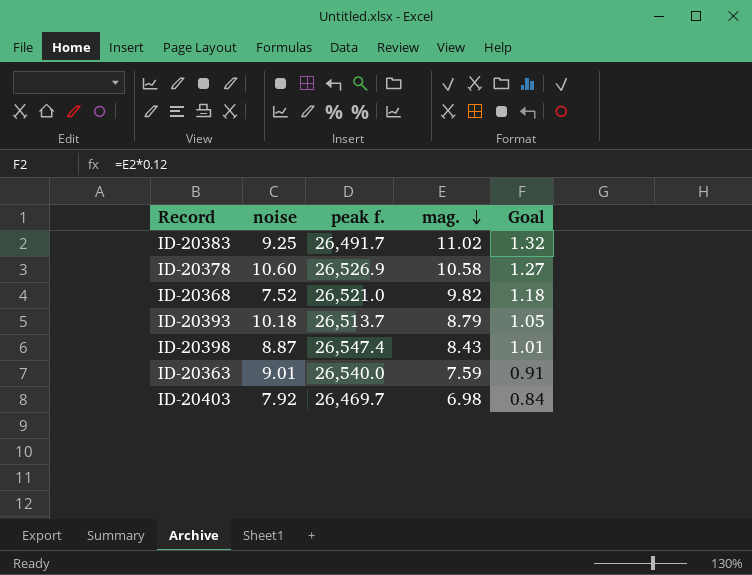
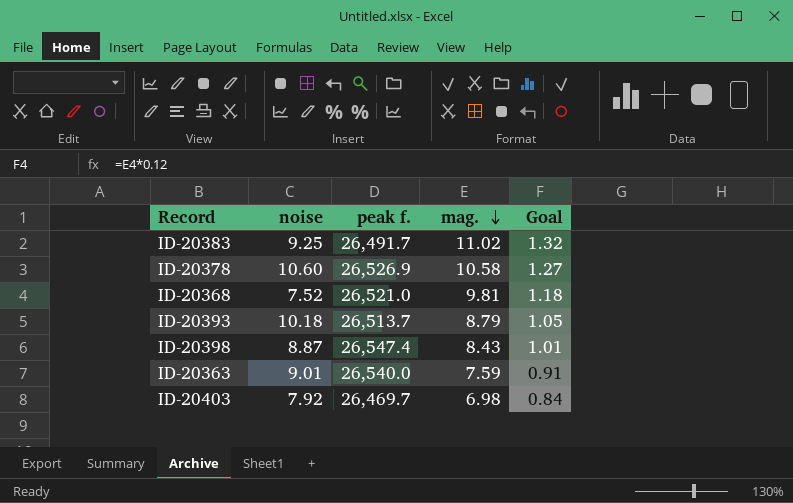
ID-20368 | mag.: 9.82 -> 9.81

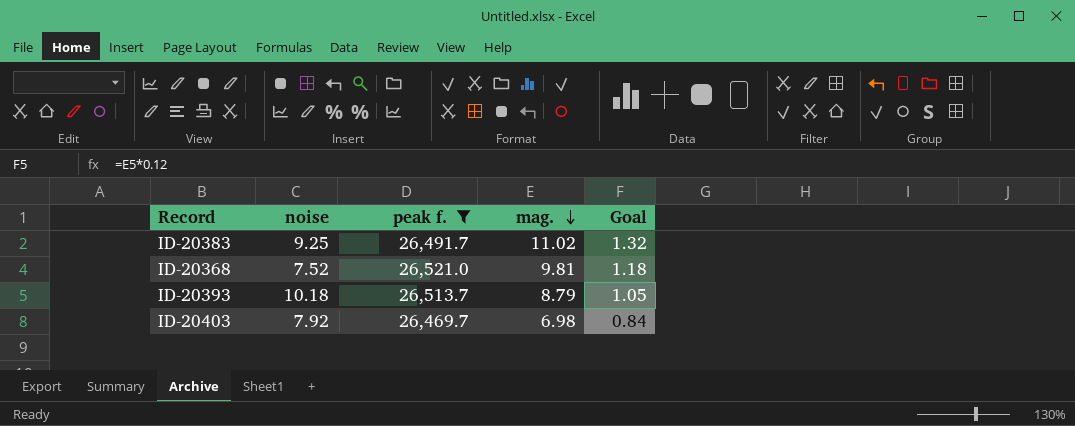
filter: none -> peak f. <= 26,521.0

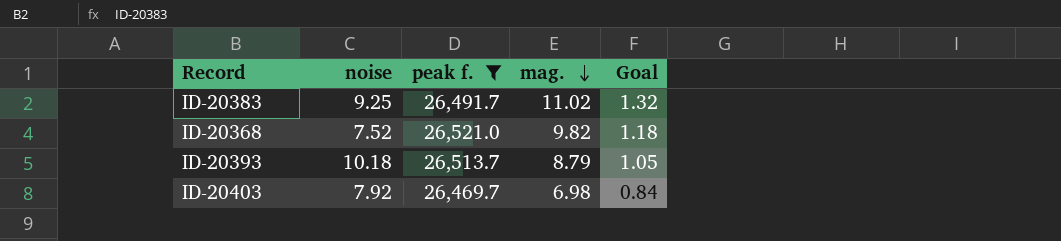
ID-20368 | mag.: 9.81 -> 9.82

